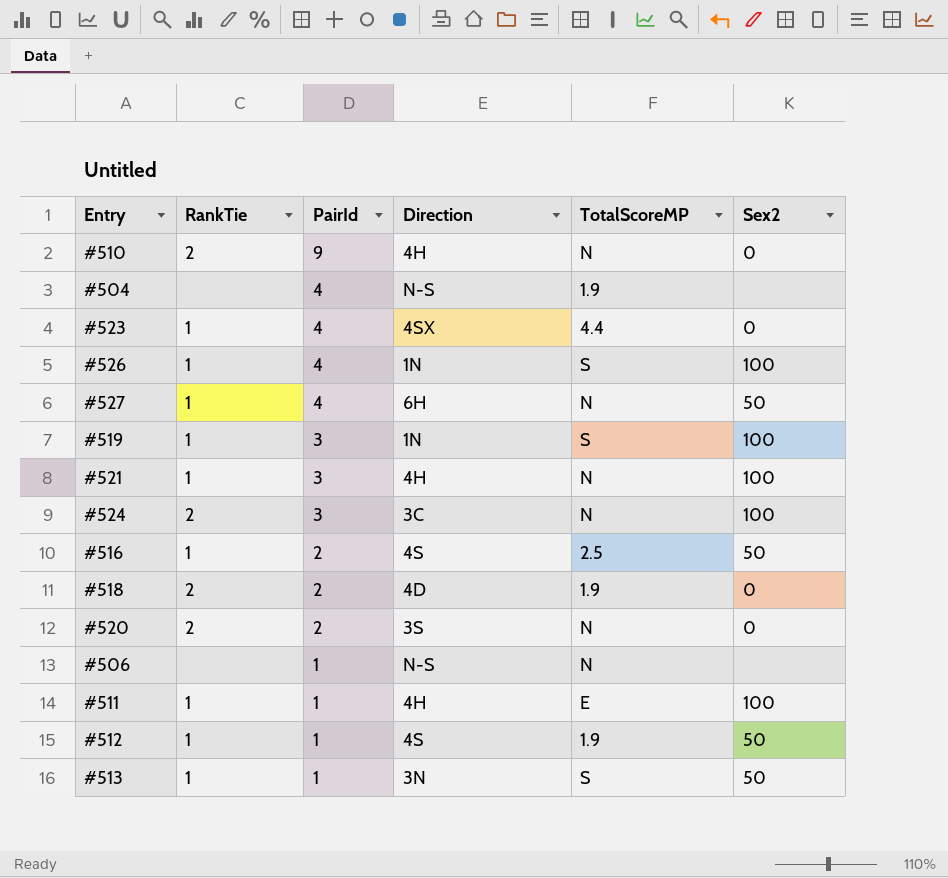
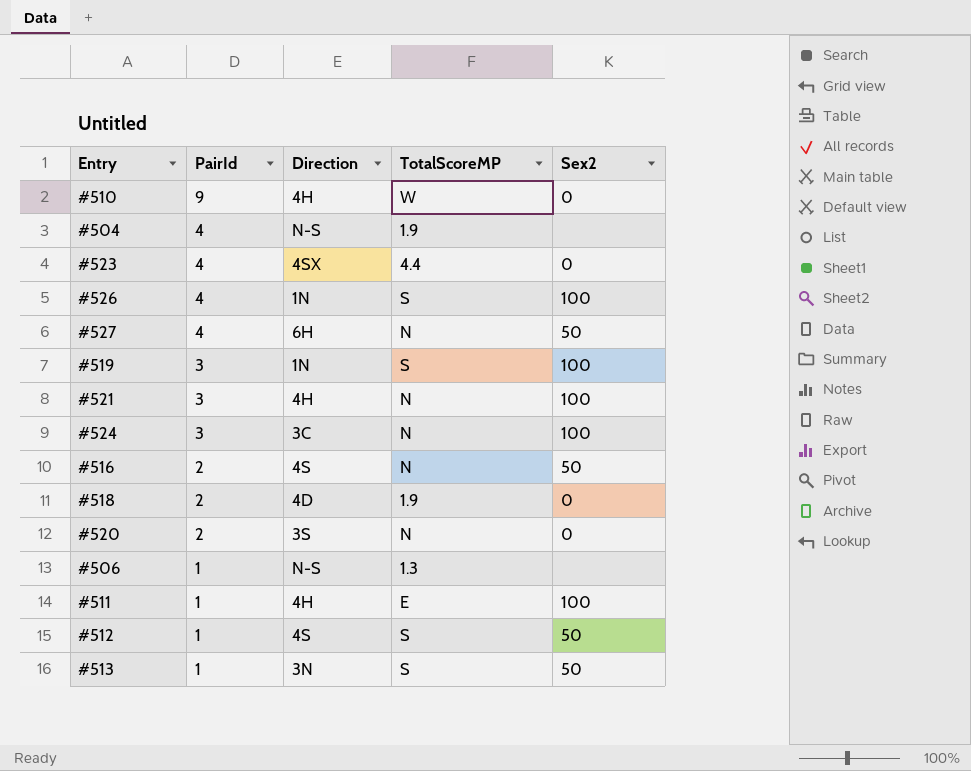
column RankTie | position: 2 -> none
#510 | TotalScoreMP: N -> W
#516 | TotalScoreMP: 2.5 -> N
#506 | TotalScoreMP: N -> 1.3
#512 | TotalScoreMP: 1.9 -> S

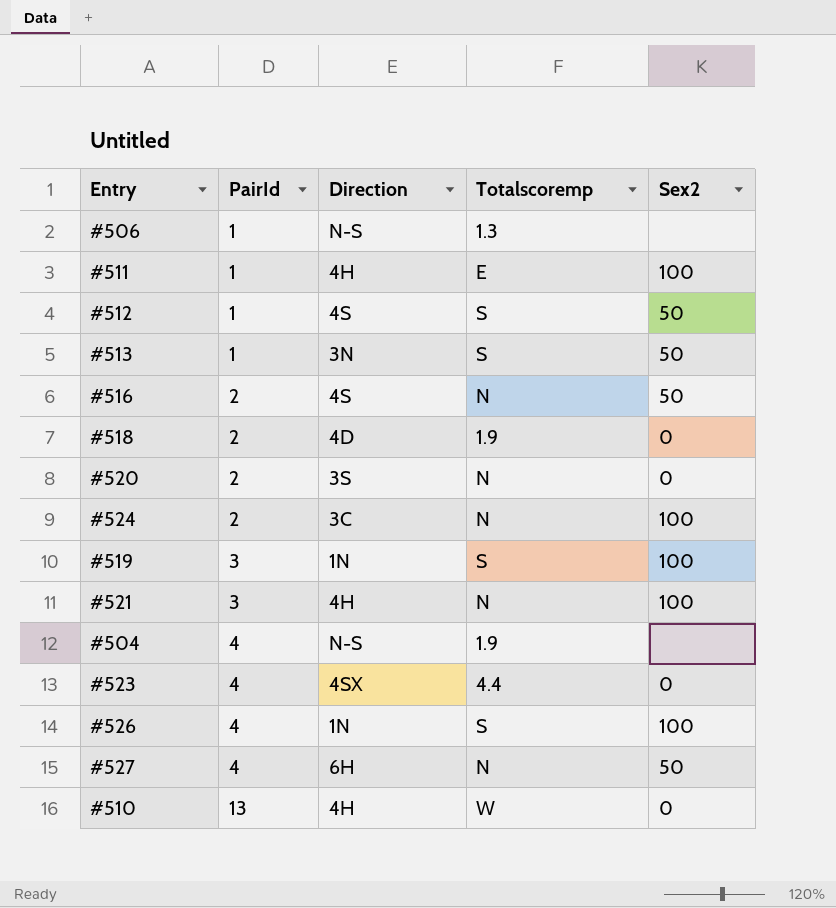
row order: PairId descending -> PairId ascending
column name: TotalScoreMP -> Totalscoremp
#524 | PairId: 3 -> 2
#510 | PairId: 9 -> 13

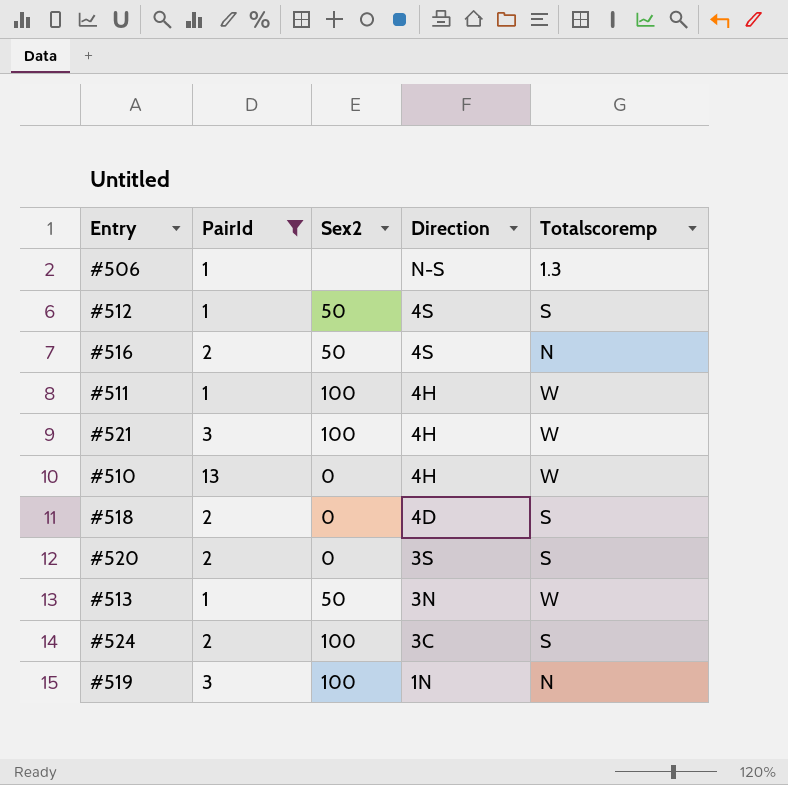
filter: none -> PairId != 4
row order: PairId ascending -> Direction descending
column Sex2 | position: 5 -> 3
#511 | Totalscoremp: E -> W
#521 | Totalscoremp: N -> W
#518 | Totalscoremp: 1.9 -> S
#520 | Totalscoremp: N -> S
#513 | Totalscoremp: S -> W
#524 | Totalscoremp: N -> S
#519 | Totalscoremp: S -> N

